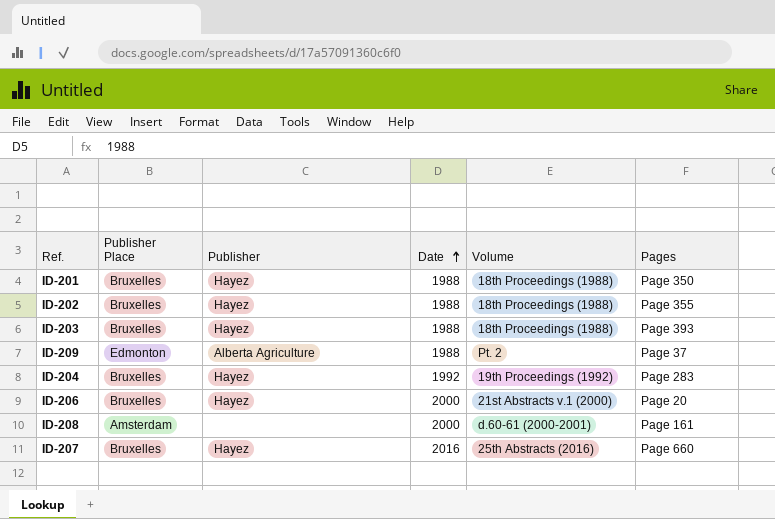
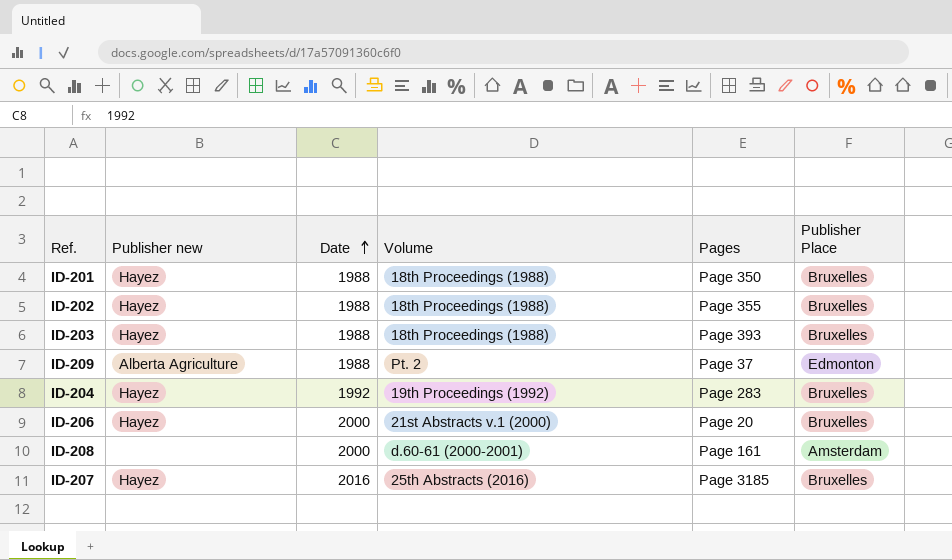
column name: Publisher -> Publisher new
column Publisher Place | position: 2 -> 6
ID-207 | Pages: Page 660 -> Page 3185

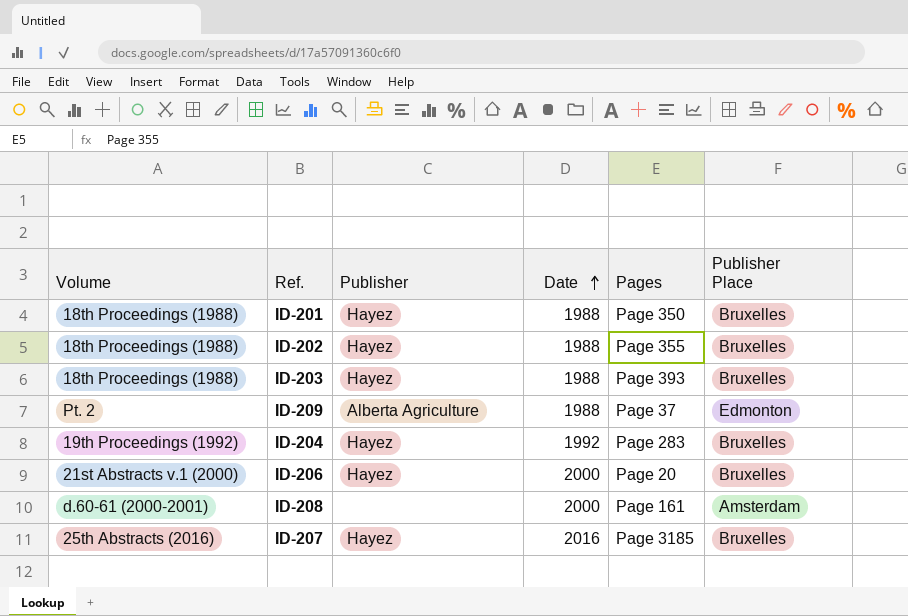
column Volume | position: 4 -> 1
column name: Publisher new -> Publisher

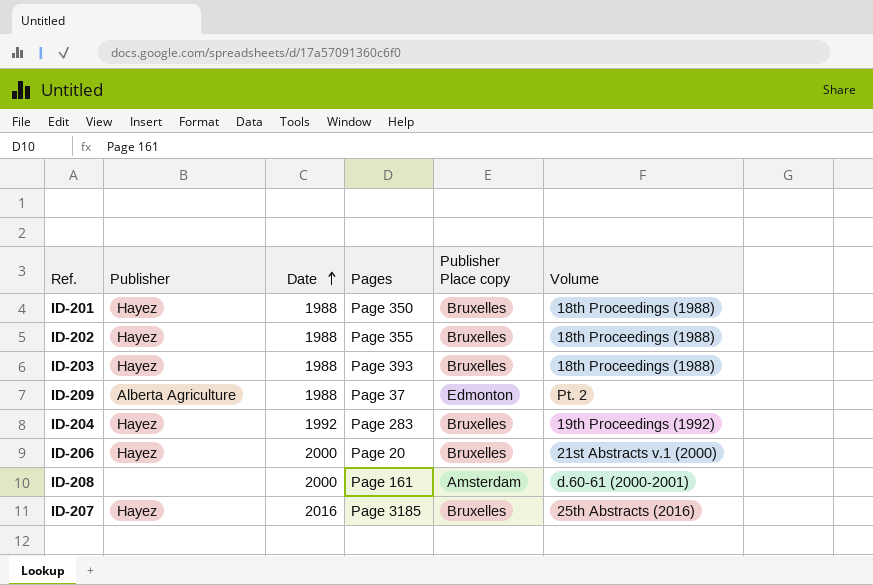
column name: Publisher Place -> Publisher Place copy
column Volume | position: 1 -> 6

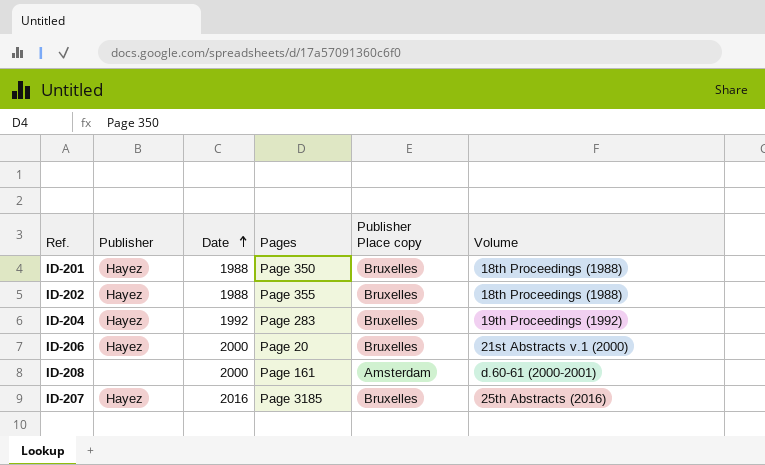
row ID-203: Hayez | 1988 | Page 393 | Bruxelles | 18th Proceedings (1988) -> none
row ID-209: Alberta Agriculture | 1988 | Page 37 | Edmonton | Pt. 2 -> none

